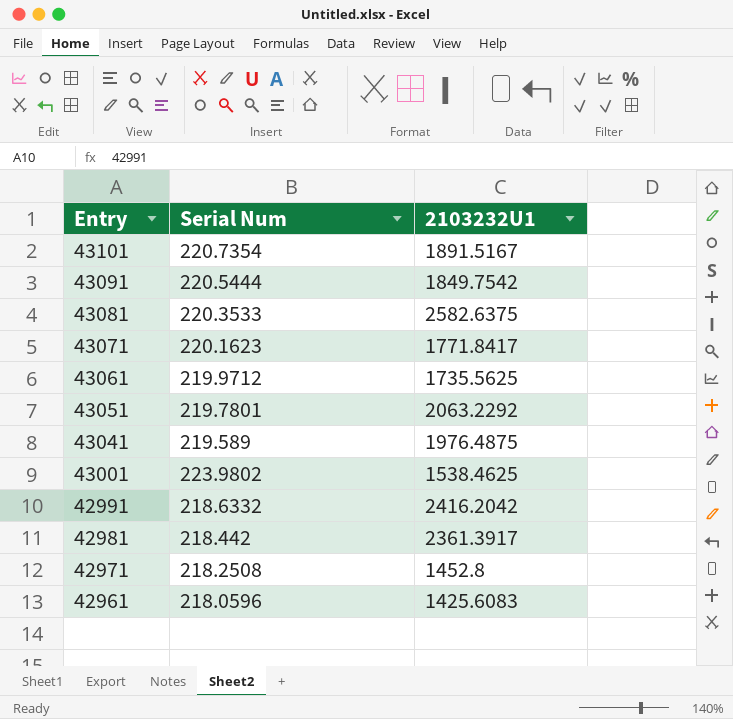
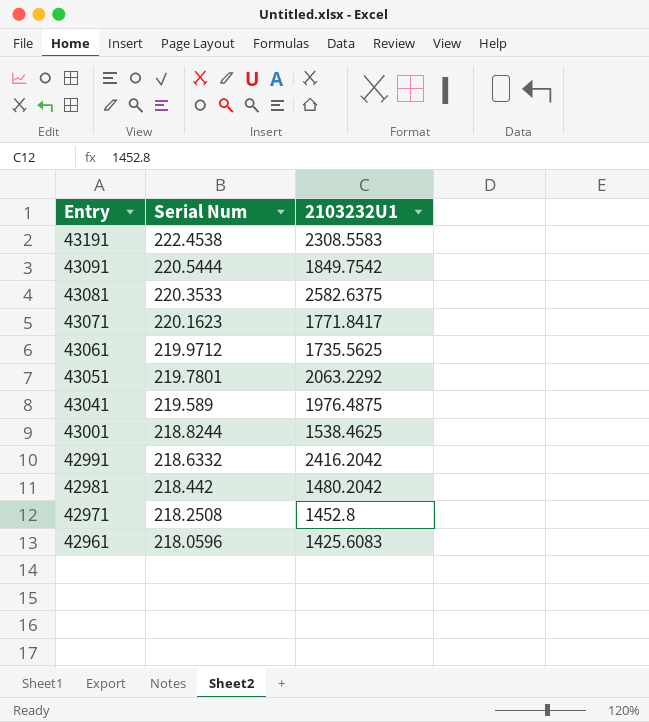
row 43101: 220.7354 | 1891.5167 -> none
row 43191: none -> 222.4538 | 2308.5583
43001 | Serial Num: 223.9802 -> 218.8244
42981 | 2103232U1: 2361.3917 -> 1480.2042

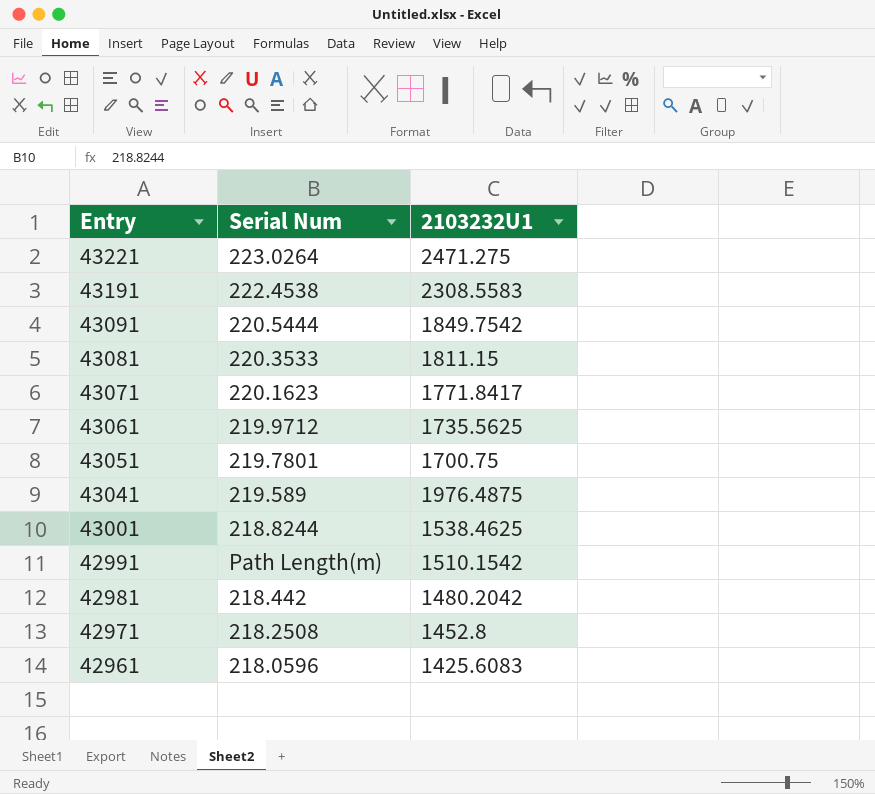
row 43221: none -> 223.0264 | 2471.275
43081 | 2103232U1: 2582.6375 -> 1811.15
43051 | 2103232U1: 2063.2292 -> 1700.75
42991 | Serial Num: 218.6332 -> Path Length(m)
42991 | 2103232U1: 2416.2042 -> 1510.1542

